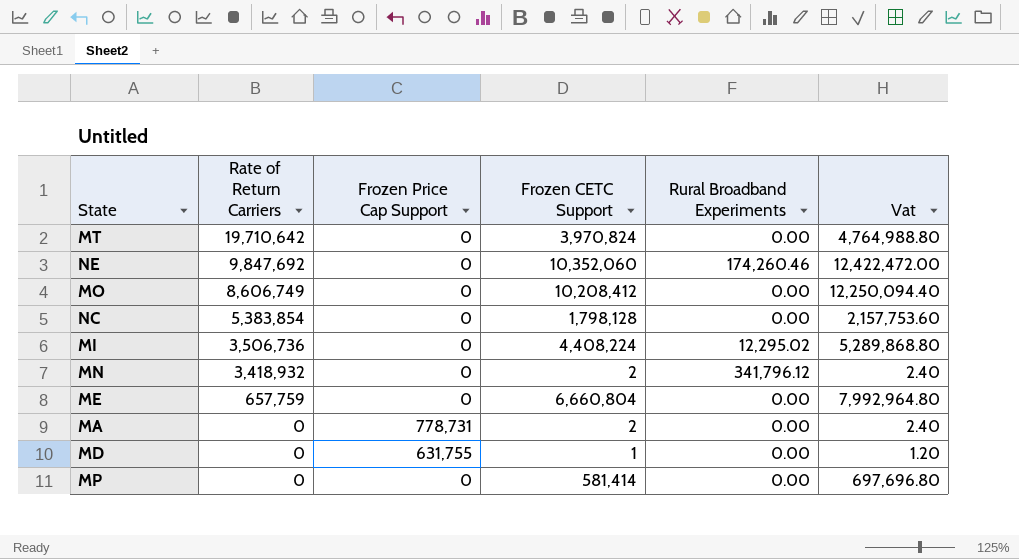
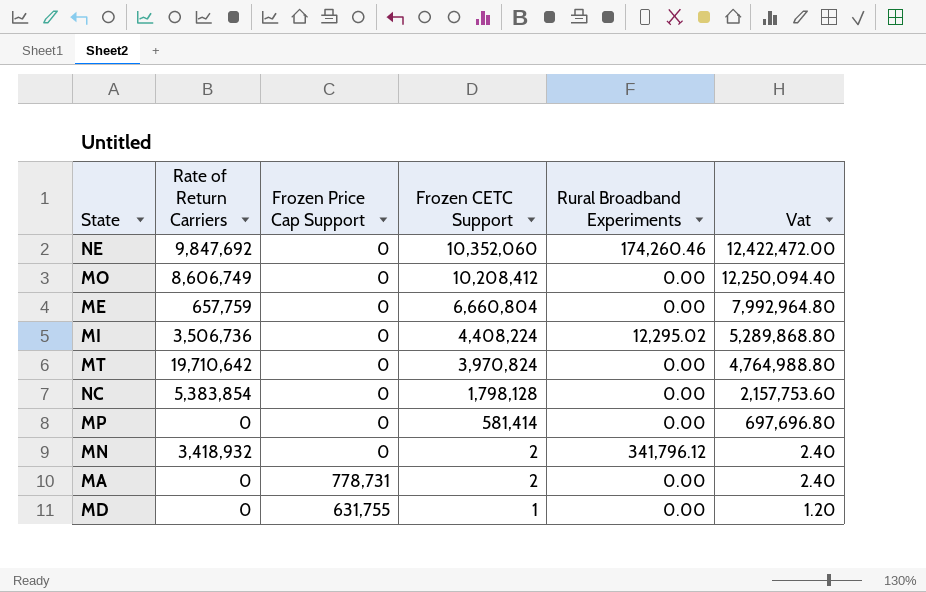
row order: Rate of Return Carriers descending -> Frozen CETC Support descending

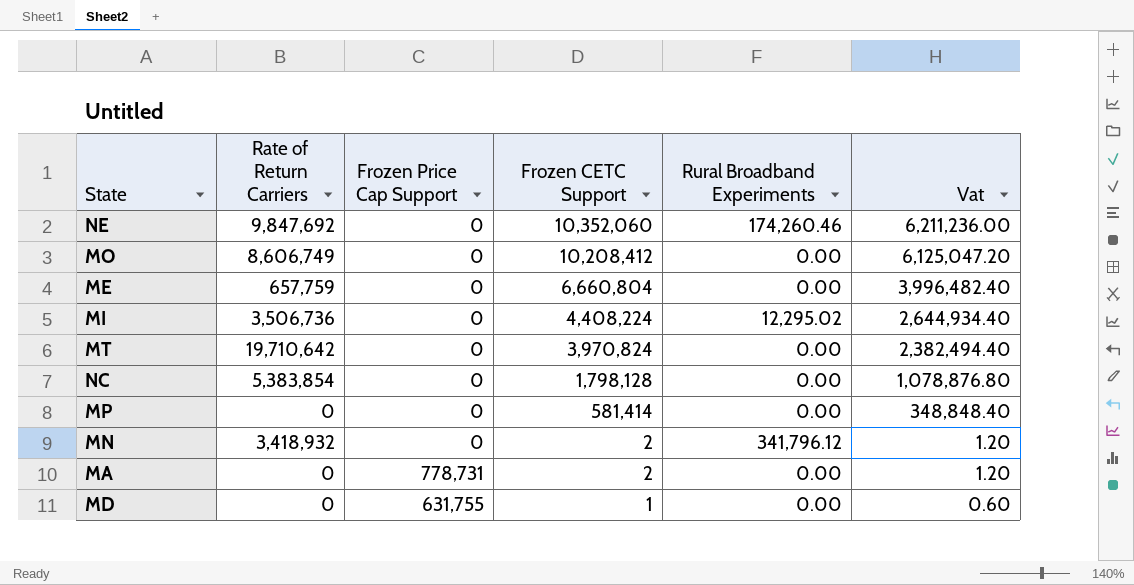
column Vat | formula: [Frozen CETC Support] * 1.2 -> [Frozen CETC Support] * 0.6

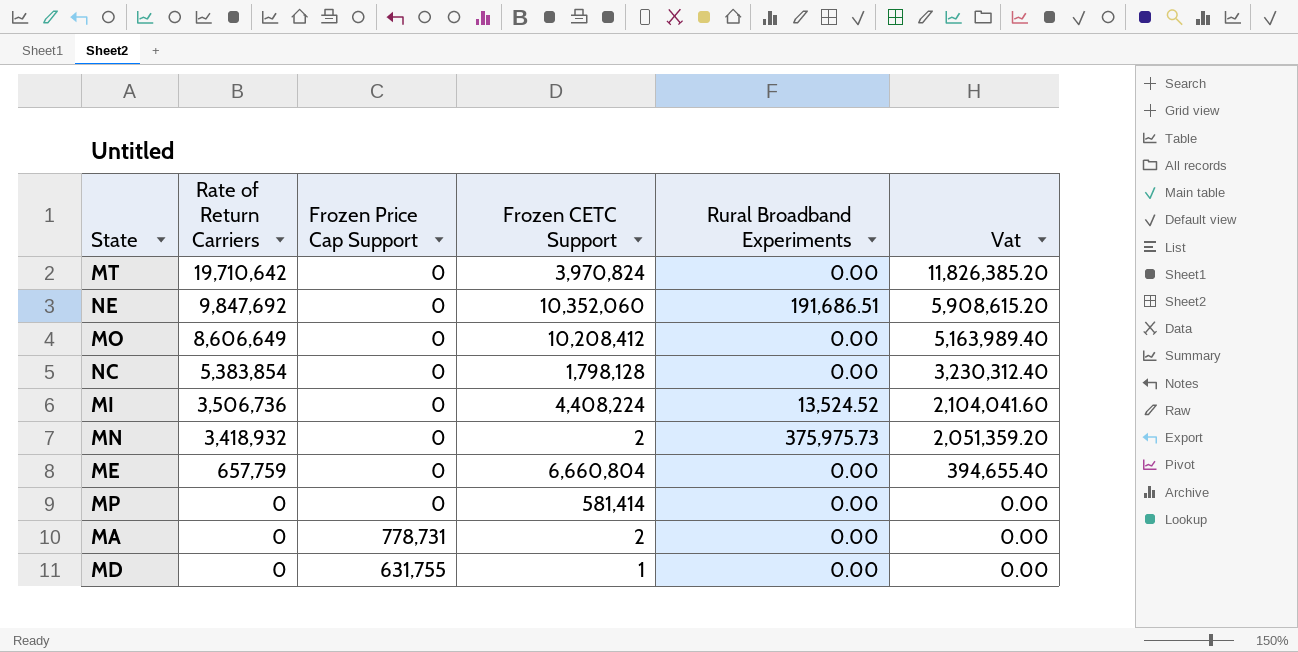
row order: Frozen CETC Support descending -> Rate of Return Carriers descending
column Vat | formula: [Frozen CETC Support] * 0.6 -> [Rate of Return Carriers] * 0.6
NE | Rural Broadband Experiments: 174,260.46 -> 191,686.51
MO | Rate of Return Carriers: 8,606,749 -> 8,606,649
MI | Rural Broadband Experiments: 12,295.02 -> 13,524.52
MN | Rural Broadband Experiments: 341,796.12 -> 375,975.73

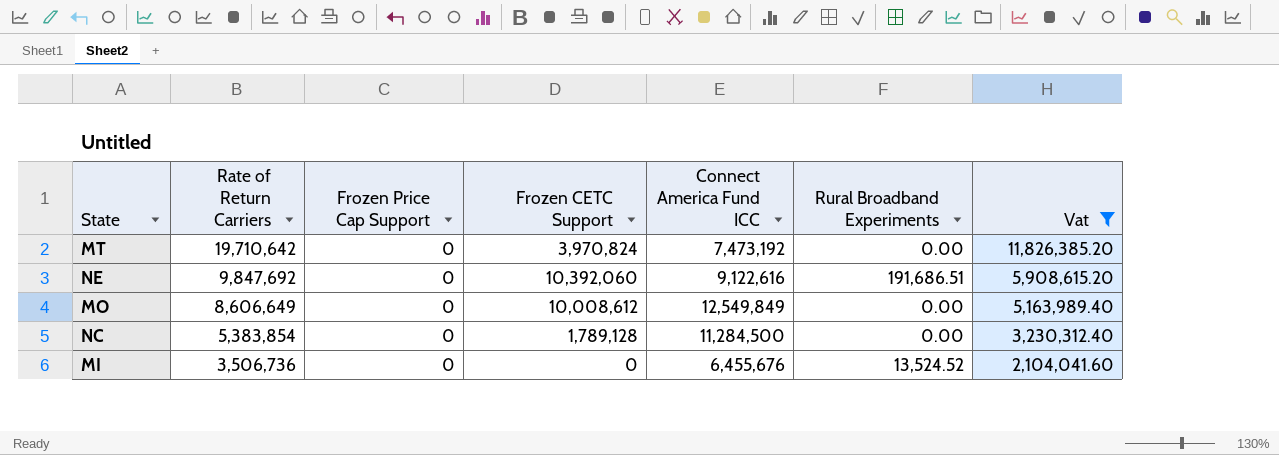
filter: none -> Vat >= 2,104,041.60
column Connect America Fund ICC | position: none -> 5
NE | Frozen CETC Support: 10,352,060 -> 10,392,060
MO | Frozen CETC Support: 10,208,412 -> 10,008,612
NC | Frozen CETC Support: 1,798,128 -> 1,789,128
MI | Frozen CETC Support: 4,408,224 -> 0

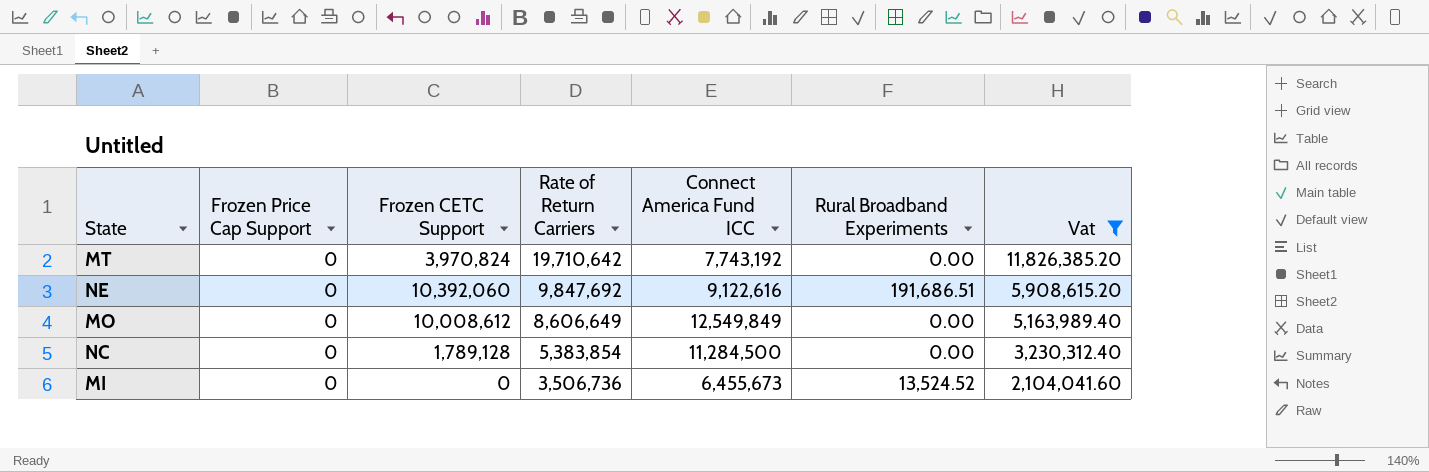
column Rate of Return Carriers | position: 2 -> 4
MT | Connect America Fund ICC: 7,473,192 -> 7,743,192
MI | Connect America Fund ICC: 6,455,676 -> 6,455,673

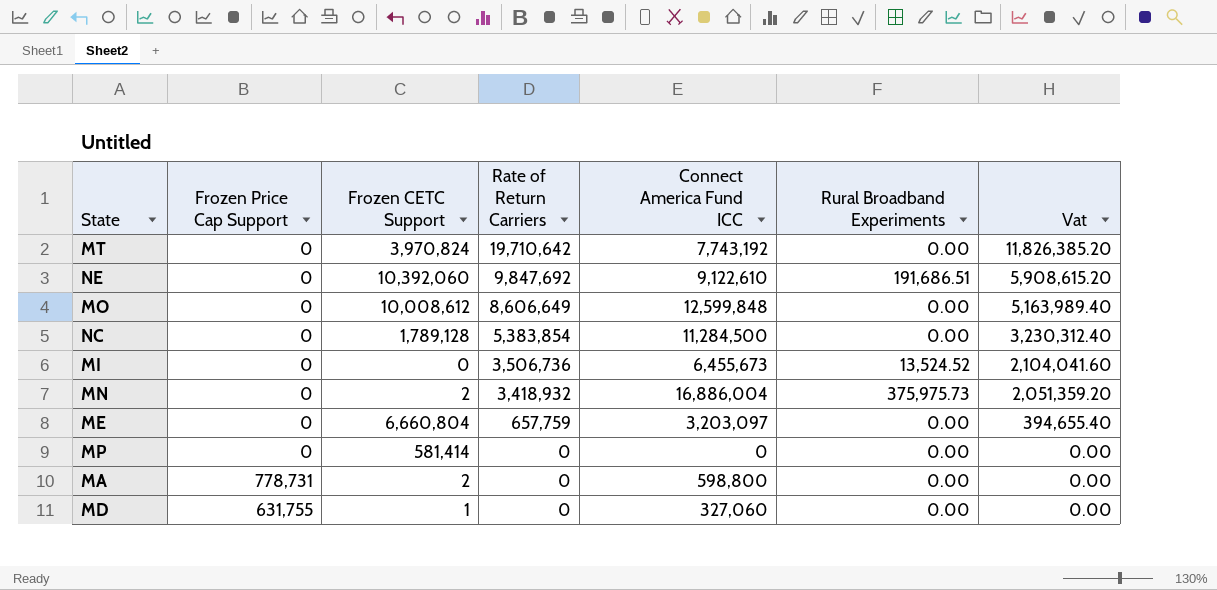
filter: Vat >= 2,104,041.60 -> none
NE | Connect America Fund ICC: 9,122,616 -> 9,122,610
MO | Connect America Fund ICC: 12,549,849 -> 12,599,848

